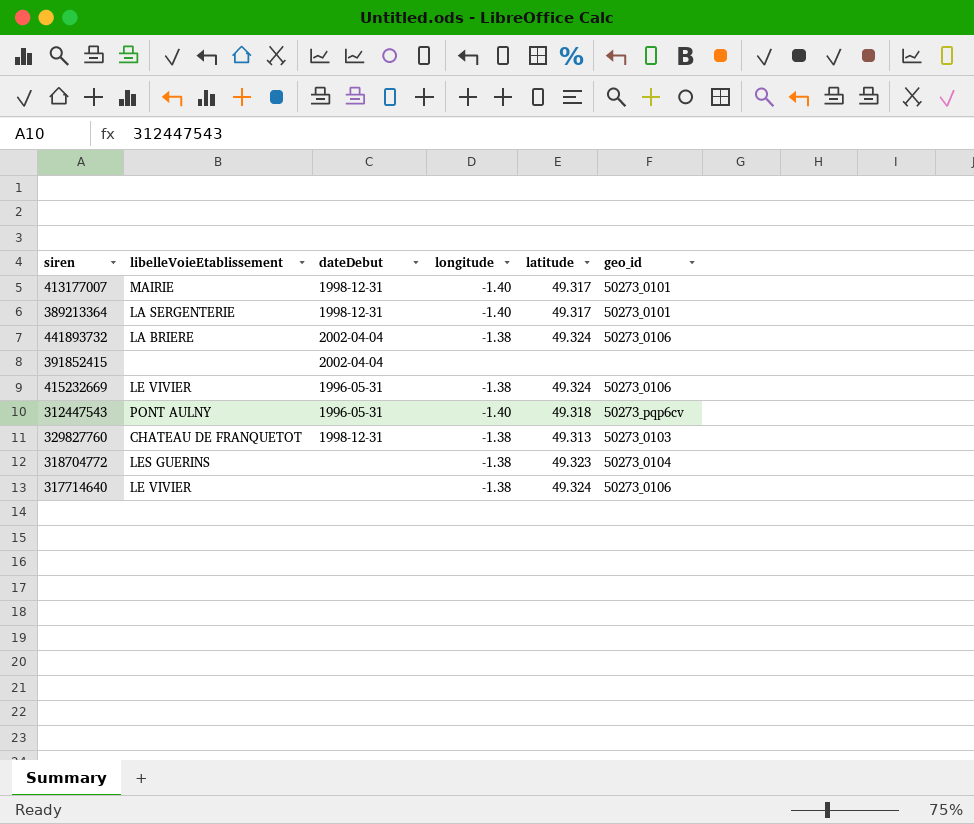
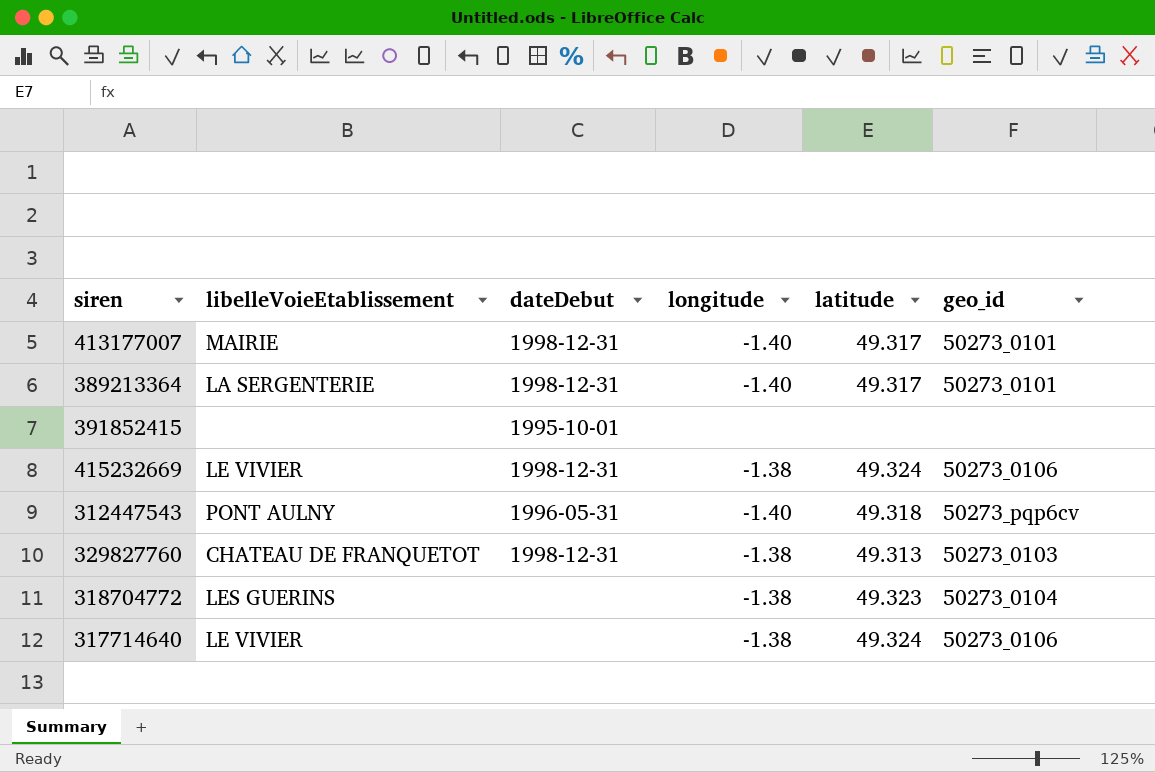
row 441893732: LA BRIERE | 2002-04-04 | -1.38 | 49.324 | 50273_0106 -> none
391852415 | dateDebut: 2002-04-04 -> 1995-10-01
415232669 | dateDebut: 1996-05-31 -> 1998-12-31

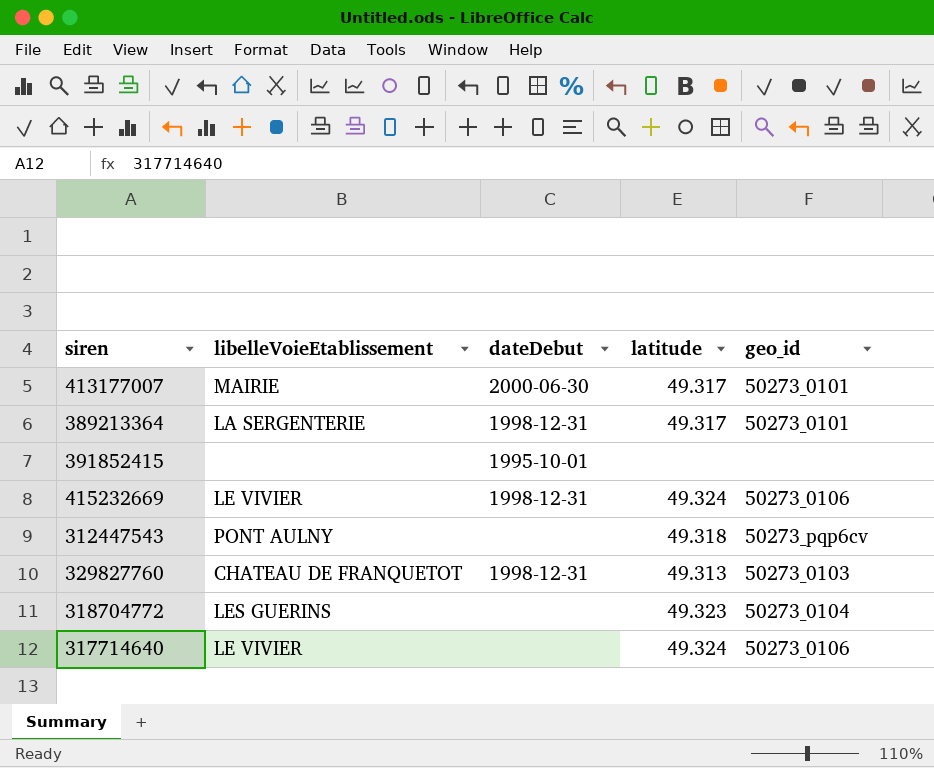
column longitude | position: 4 -> none
413177007 | dateDebut: 1998-12-31 -> 2000-06-30
312447543 | dateDebut: 1996-05-31 -> none

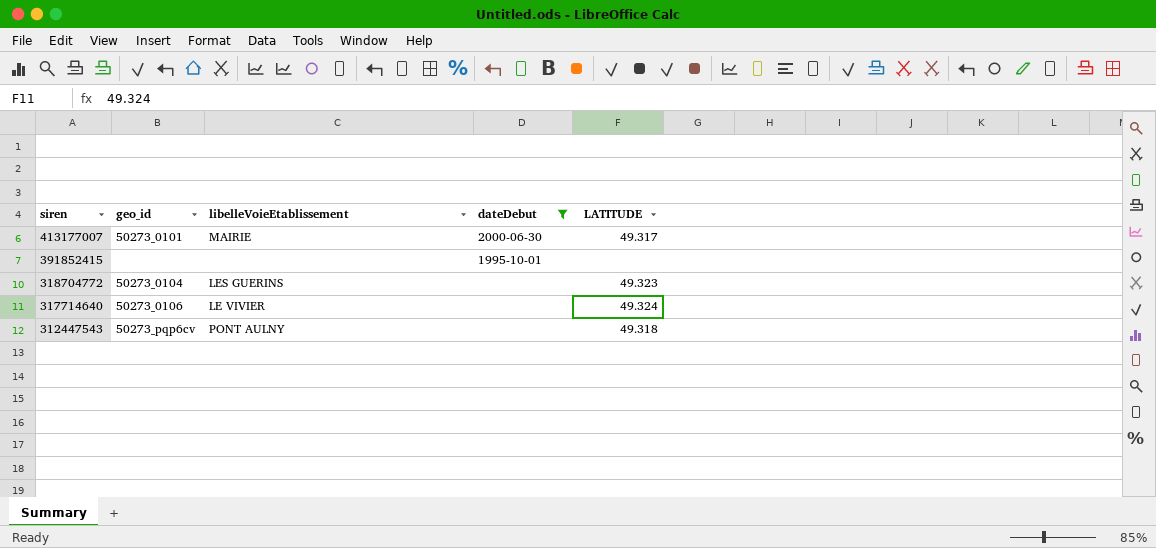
filter: none -> dateDebut != 1998-12-31
row order: none -> siren descending
column geo_id | position: 5 -> 2
column name: latitude -> LATITUDE

